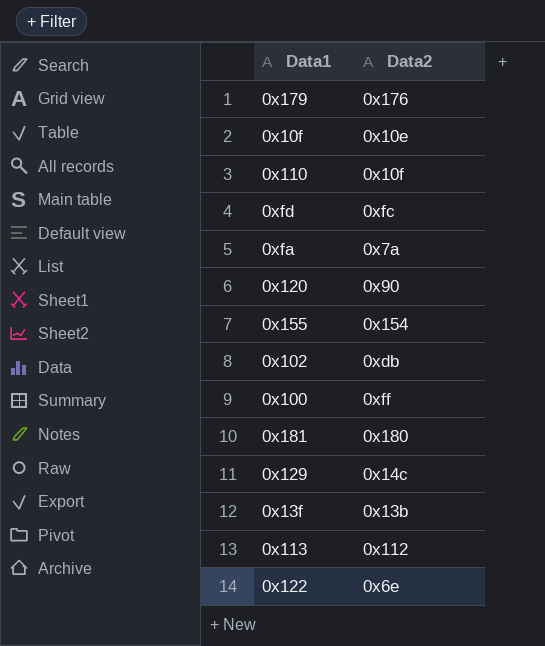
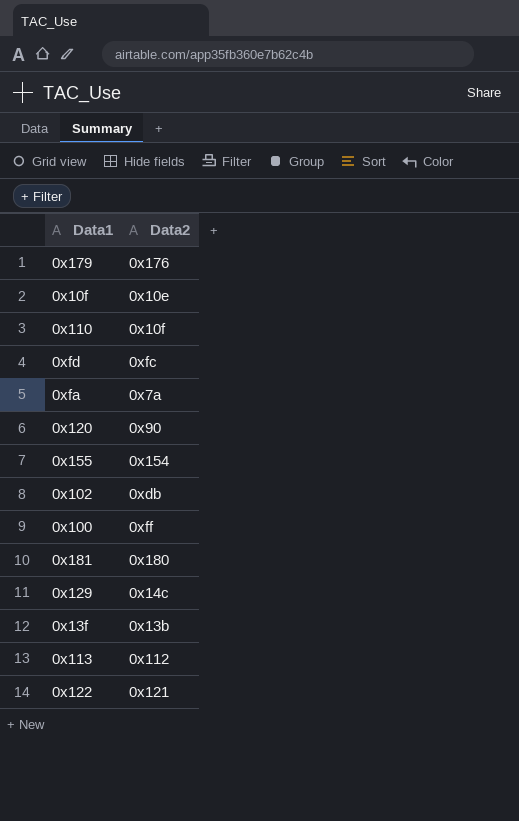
0x122 | Data2: 0x6e -> 0x121

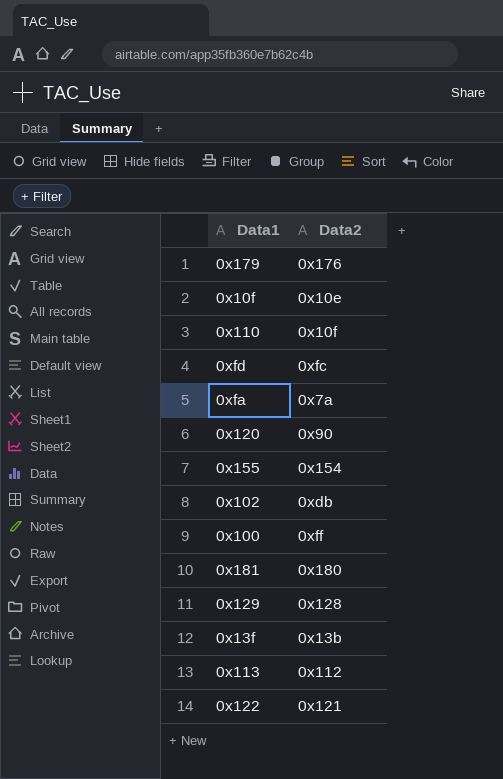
0x129 | Data2: 0x14c -> 0x128

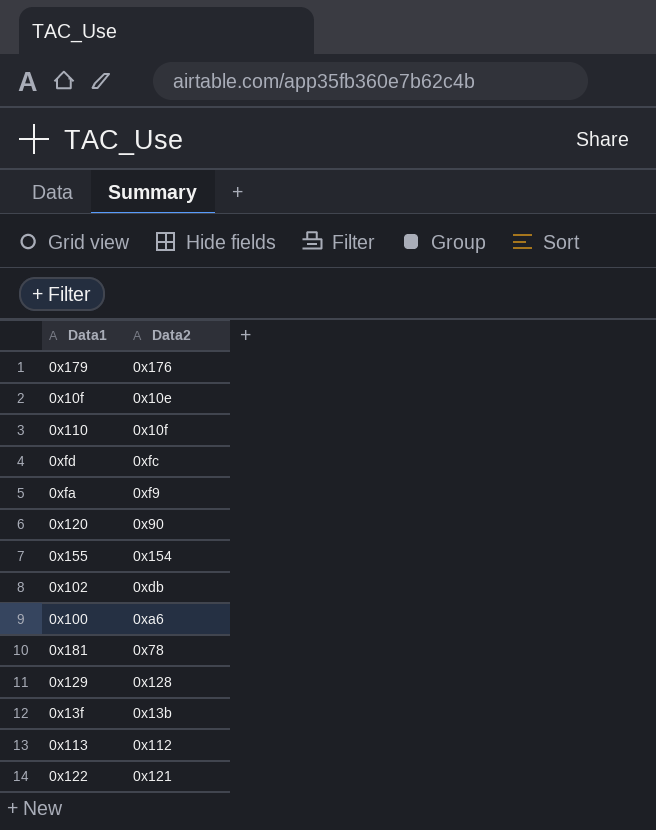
0xfa | Data2: 0x7a -> 0xf9
0x100 | Data2: 0xff -> 0xa6
0x181 | Data2: 0x180 -> 0x78

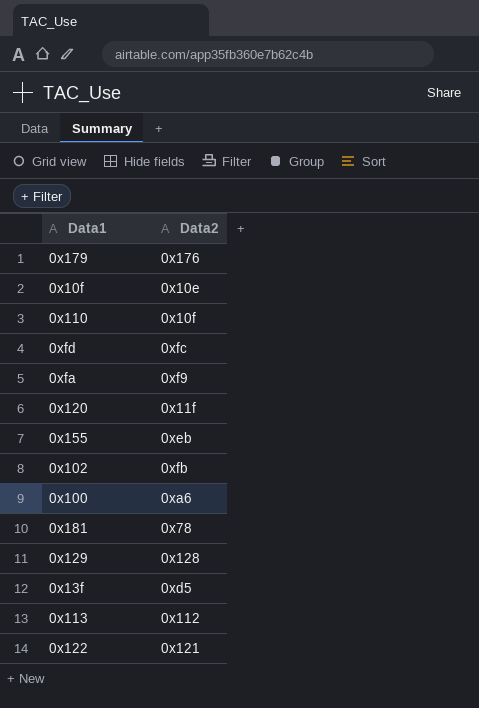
0x120 | Data2: 0x90 -> 0x11f
0x155 | Data2: 0x154 -> 0xeb
0x102 | Data2: 0xdb -> 0xfb
0x13f | Data2: 0x13b -> 0xd5

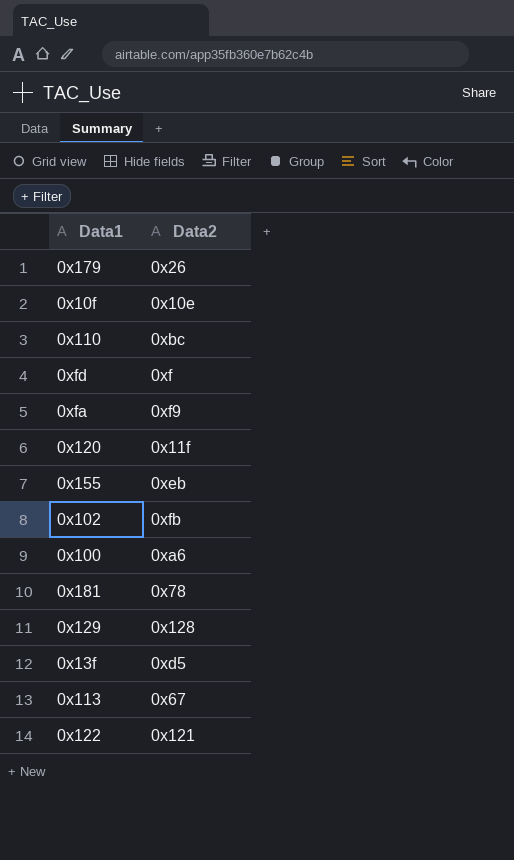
0x179 | Data2: 0x176 -> 0x26
0x110 | Data2: 0x10f -> 0xbc
0xfd | Data2: 0xfc -> 0xf
0x113 | Data2: 0x112 -> 0x67

